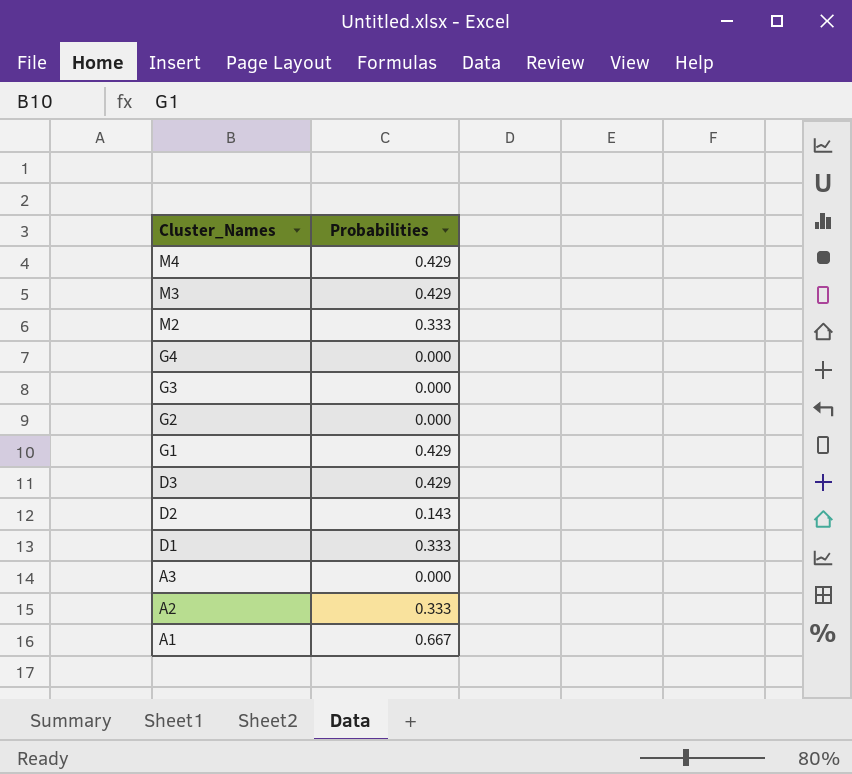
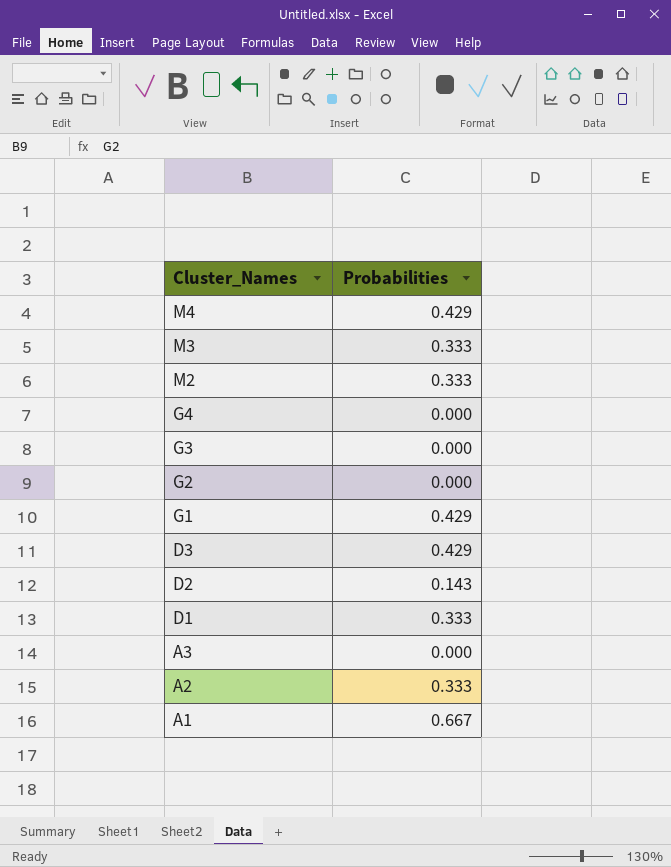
M3 | Probabilities: 0.429 -> 0.333

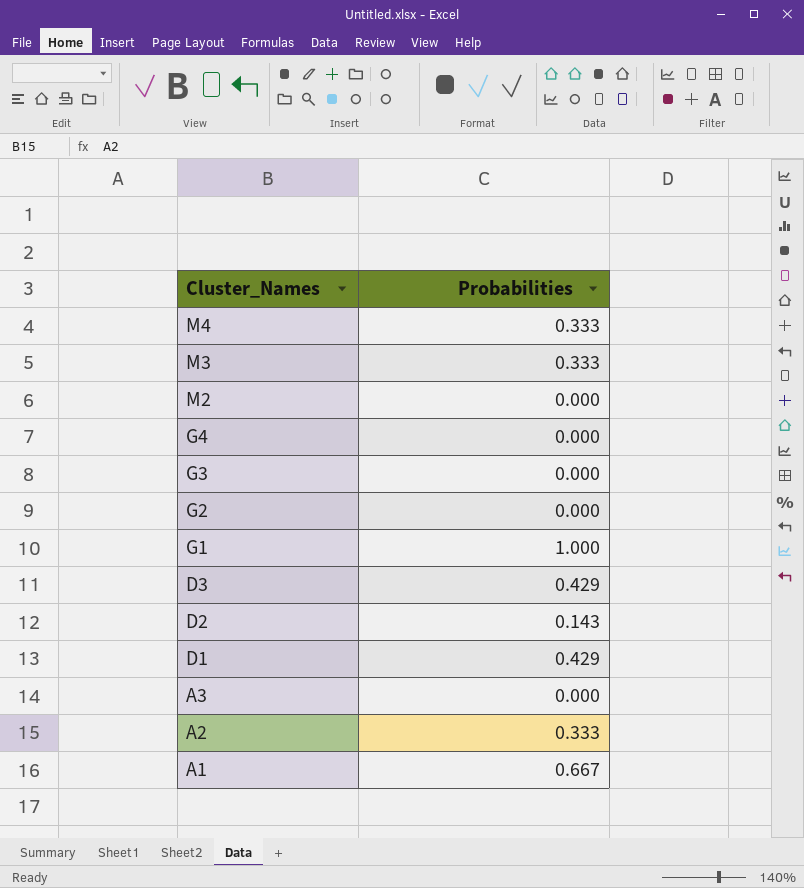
M4 | Probabilities: 0.429 -> 0.333
M2 | Probabilities: 0.333 -> 0.000
G1 | Probabilities: 0.429 -> 1.000
D1 | Probabilities: 0.333 -> 0.429

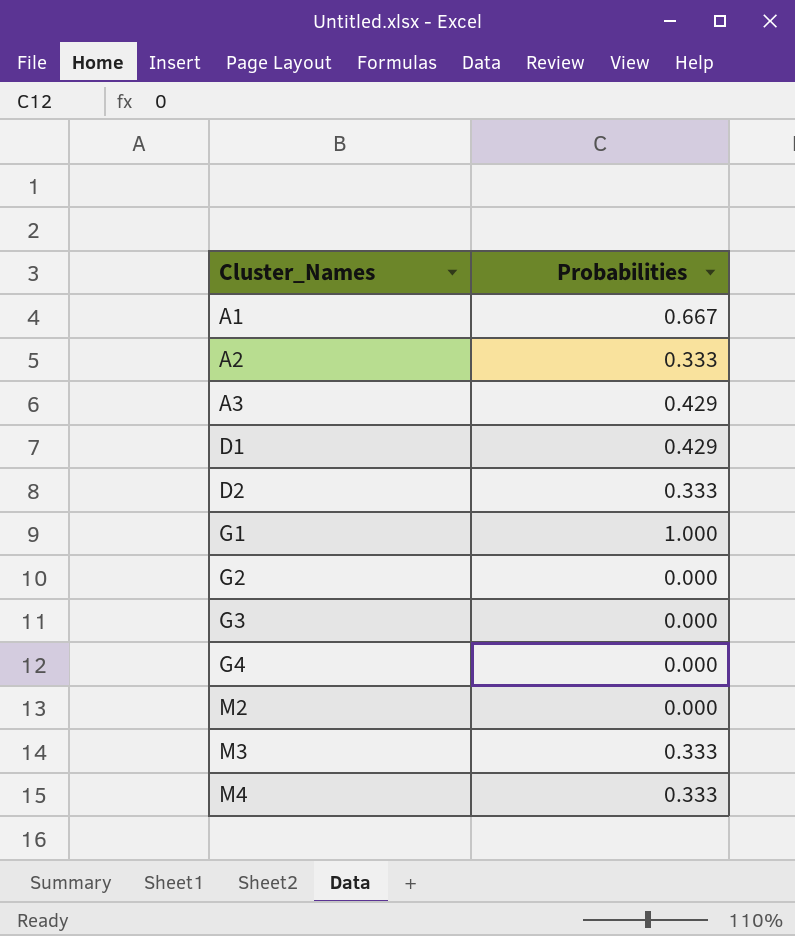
row order: Cluster_Names descending -> Cluster_Names ascending
row D3: 0.429 -> none
A3 | Probabilities: 0.000 -> 0.429
D2 | Probabilities: 0.143 -> 0.333

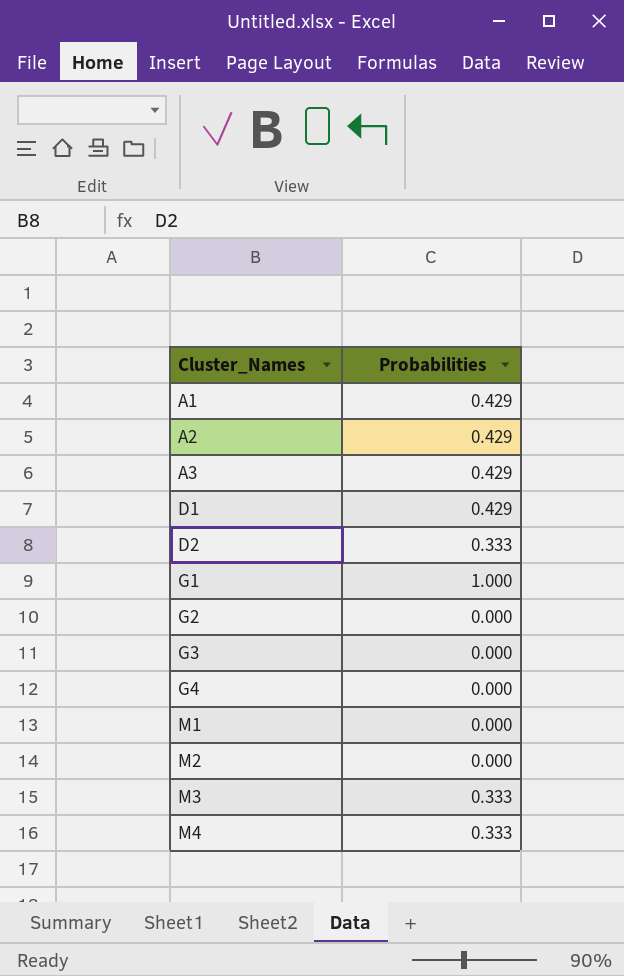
A1 | Probabilities: 0.667 -> 0.429
A2 | Probabilities: 0.333 -> 0.429
row M1: none -> 0.000

